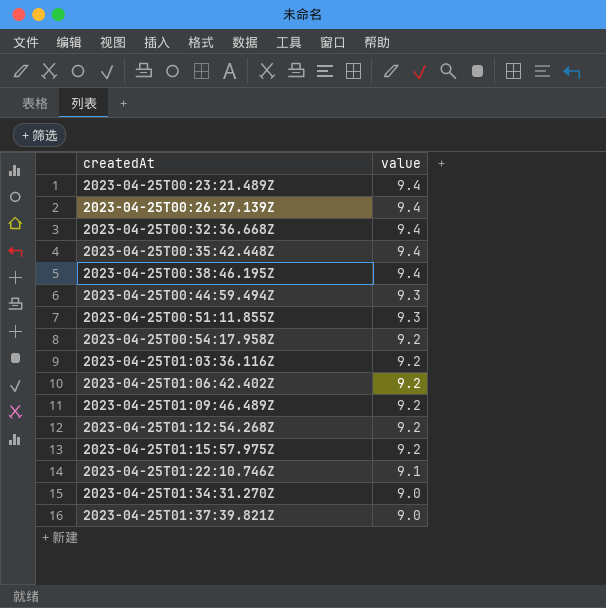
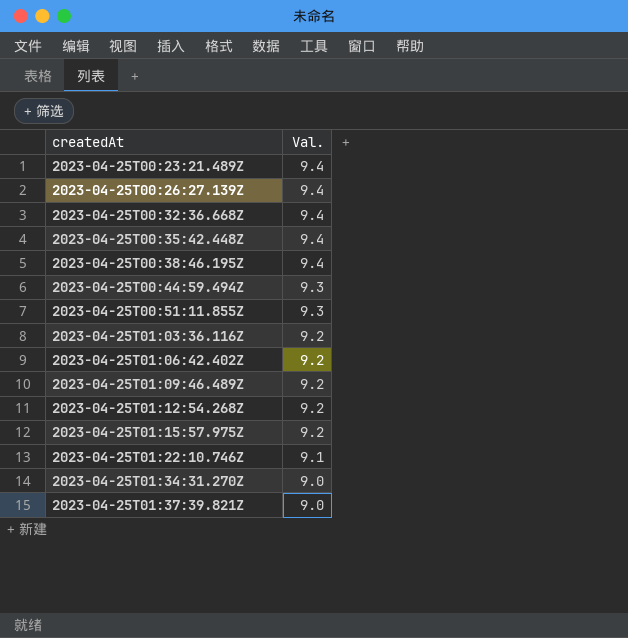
column name: value -> Val.
row 2023-04-25T00:54:17.958Z: 9.2 -> none

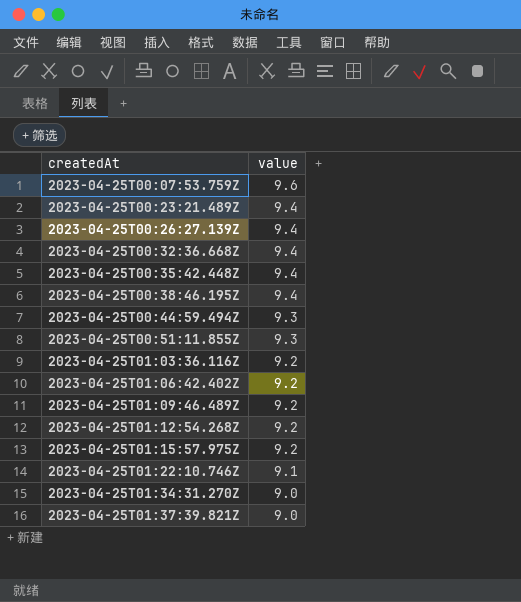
column name: Val. -> value
row 2023-04-25T00:07:53.759Z: none -> 9.6

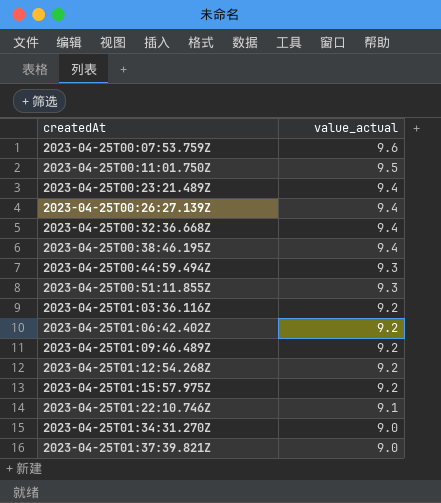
column name: value -> value_actual
row 2023-04-25T00:35:42.448Z: 9.4 -> none
row 2023-04-25T00:11:01.750Z: none -> 9.5

